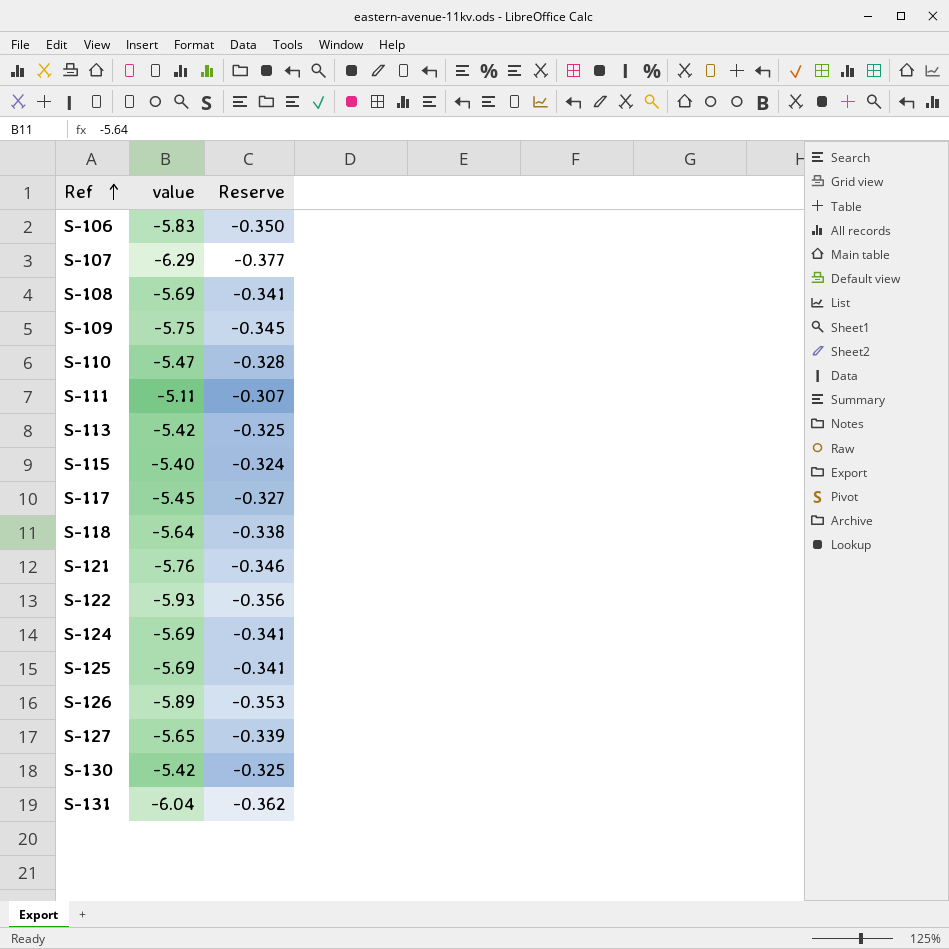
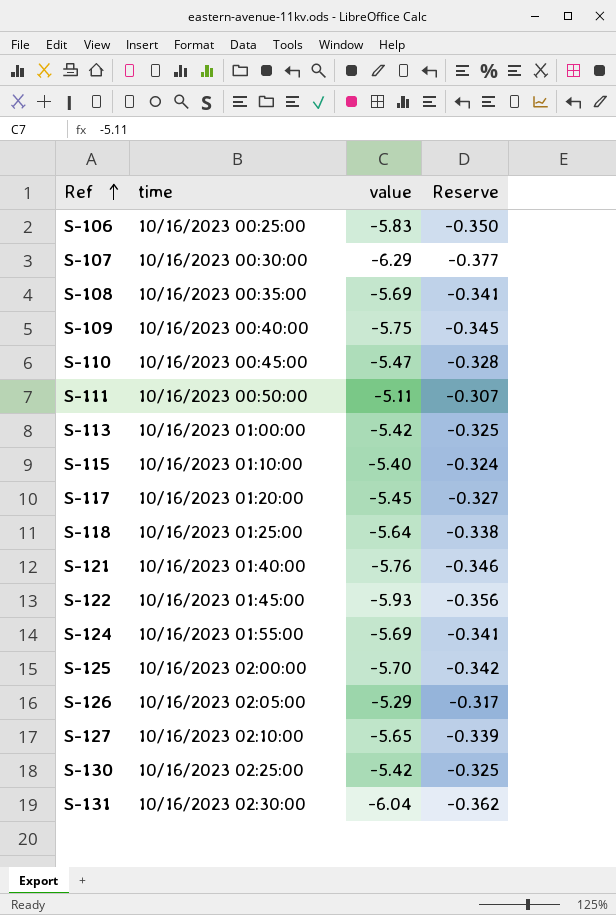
column time | position: none -> 2
S-125 | value: -5.69 -> -5.70
S-125 | Reserve: -0.341 -> -0.342
S-126 | value: -5.89 -> -5.29
S-126 | Reserve: -0.353 -> -0.317

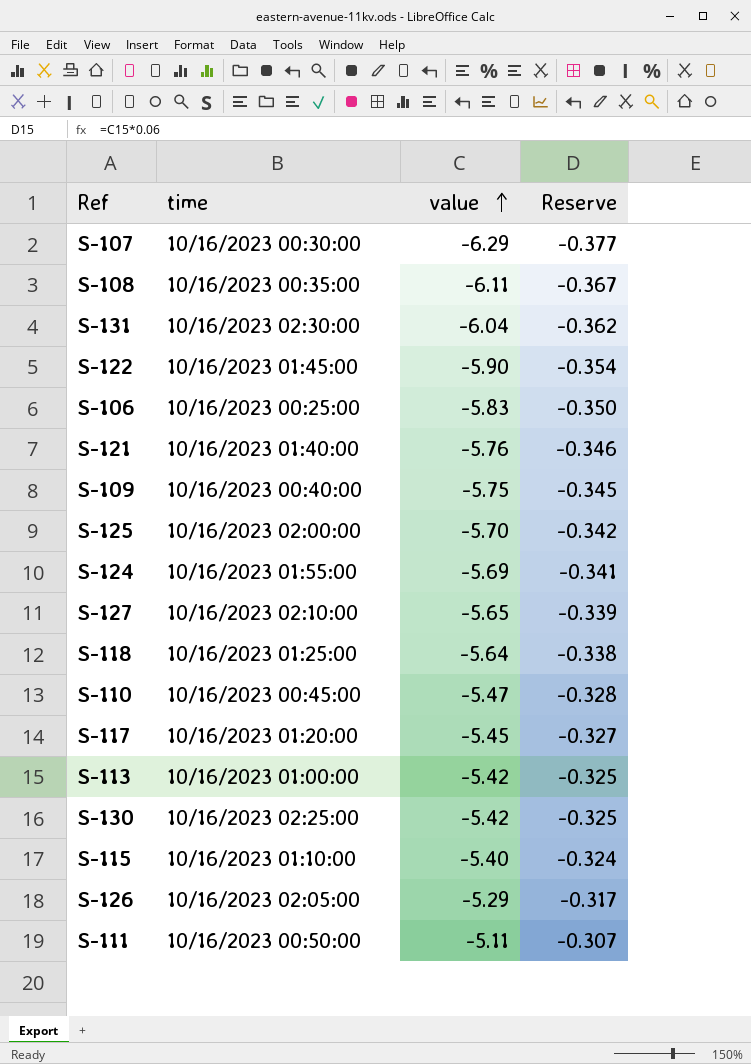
row order: Ref ascending -> value ascending
S-108 | value: -5.69 -> -6.11
S-108 | Reserve: -0.341 -> -0.367
S-122 | value: -5.93 -> -5.90
S-122 | Reserve: -0.356 -> -0.354

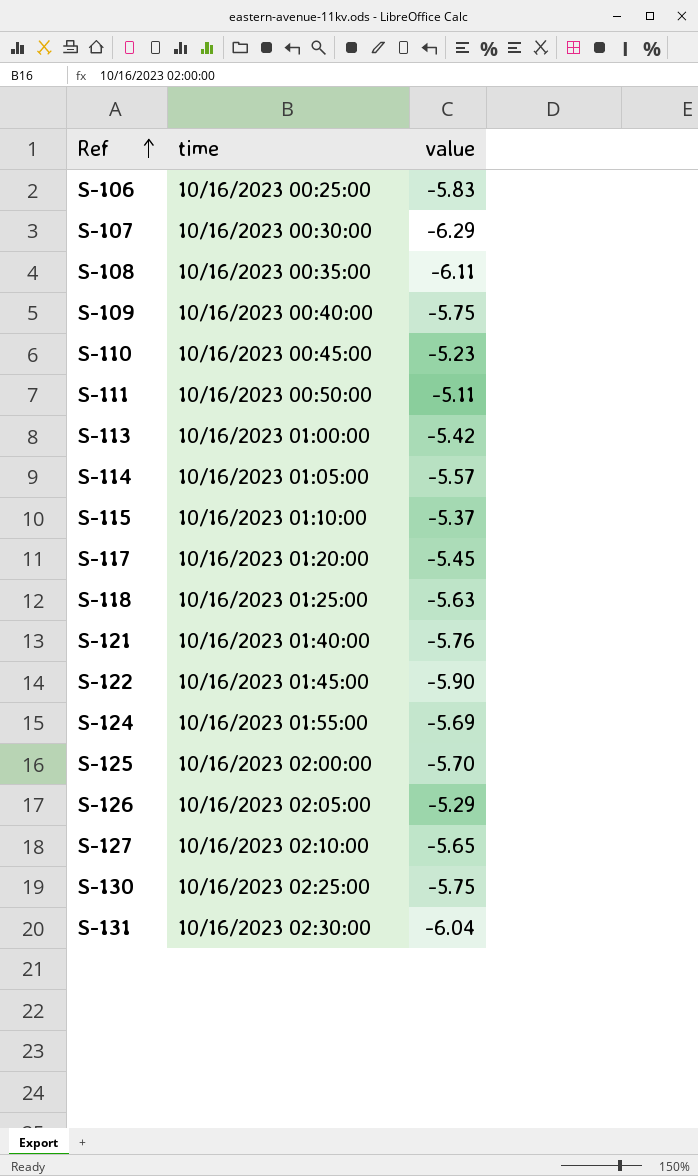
row order: value ascending -> Ref ascending
column Reserve | formula: [value] * 0.06 -> none
S-110 | value: -5.47 -> -5.23
row S-114: none -> 10/16/2023 01:05:00 | -5.57
S-115 | value: -5.40 -> -5.37
S-118 | value: -5.64 -> -5.63
S-130 | value: -5.42 -> -5.75

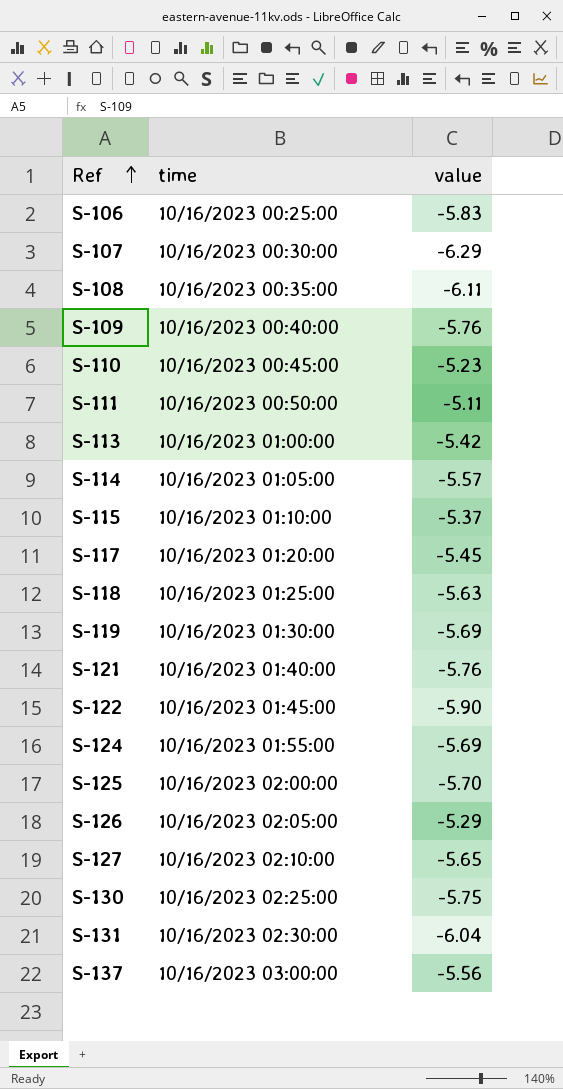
S-109 | value: -5.75 -> -5.76
row S-119: none -> 10/16/2023 01:30:00 | -5.69
row S-137: none -> 10/16/2023 03:00:00 | -5.56

